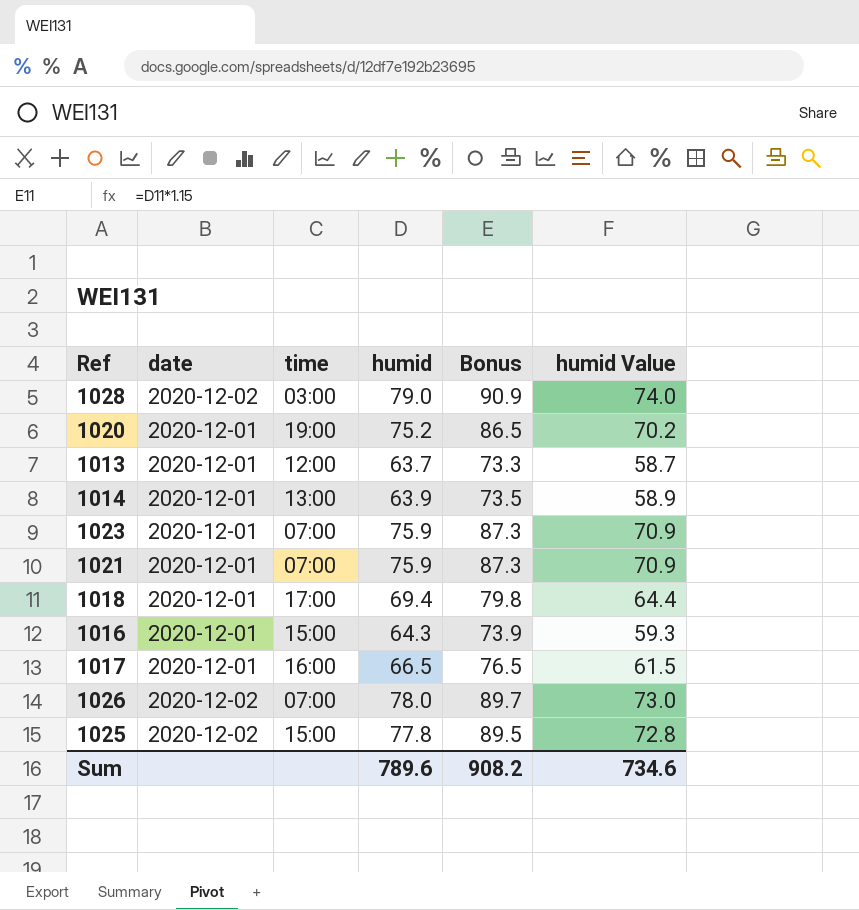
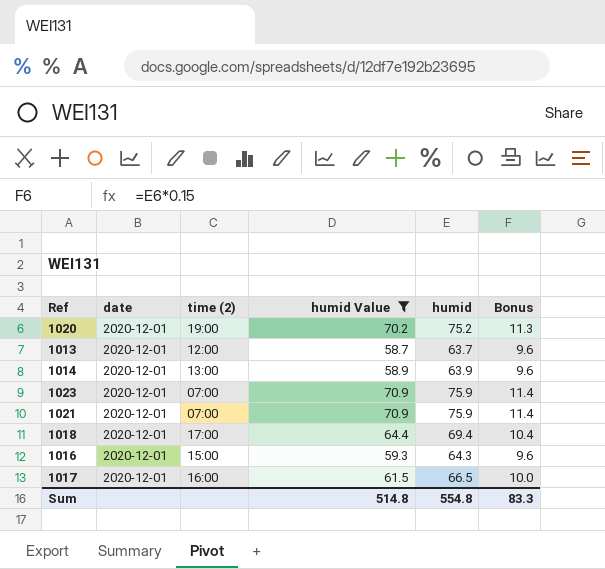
filter: none -> humid Value <= 70.9
column name: time -> time (2)
column humid Value | position: 6 -> 4
column Bonus | formula: [humid] * 1.15 -> [humid] * 0.15
Sum | humid Value: 734.6 -> 514.8
Sum | humid: 789.6 -> 554.8
Sum | Bonus: 908.2 -> 83.3

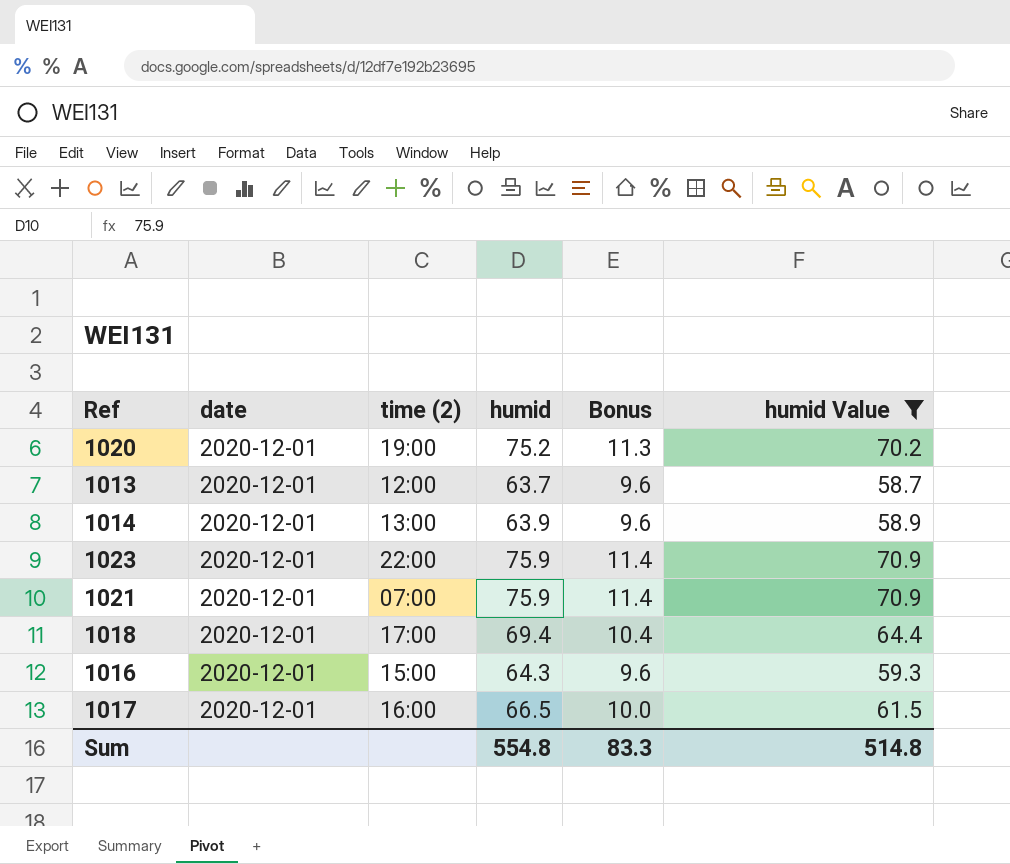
column humid Value | position: 4 -> 6
1023 | time (2): 07:00 -> 22:00

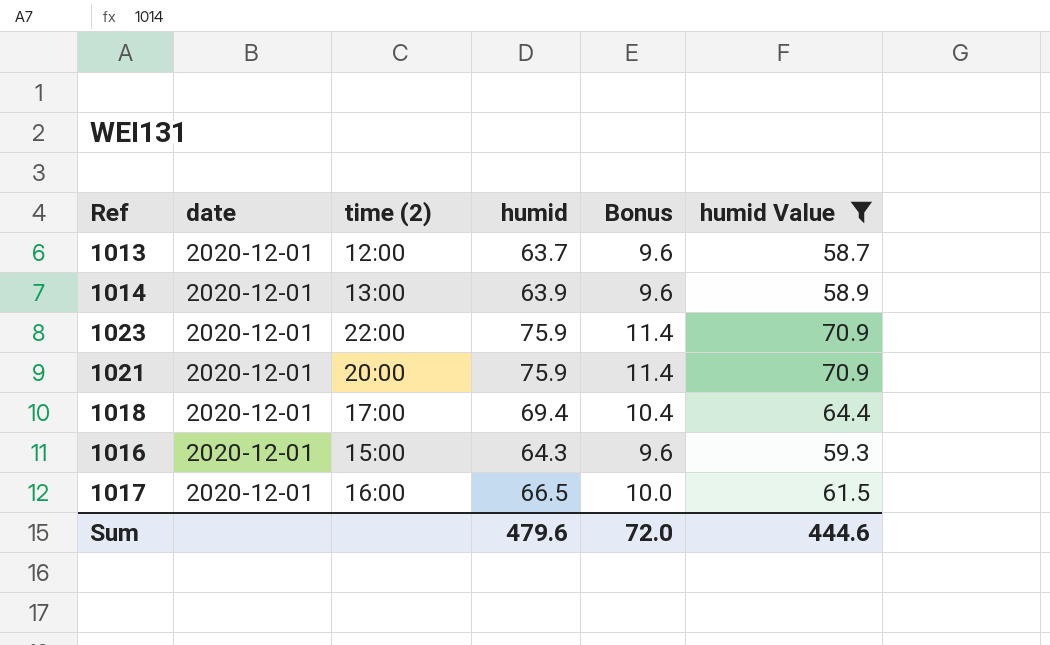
row 1020: 2020-12-01 | 19:00 | 75.2 | 11.3 | 70.2 -> none
1021 | time (2): 07:00 -> 20:00
Sum | humid: 554.8 -> 479.6
Sum | Bonus: 83.3 -> 72.0
Sum | humid Value: 514.8 -> 444.6

